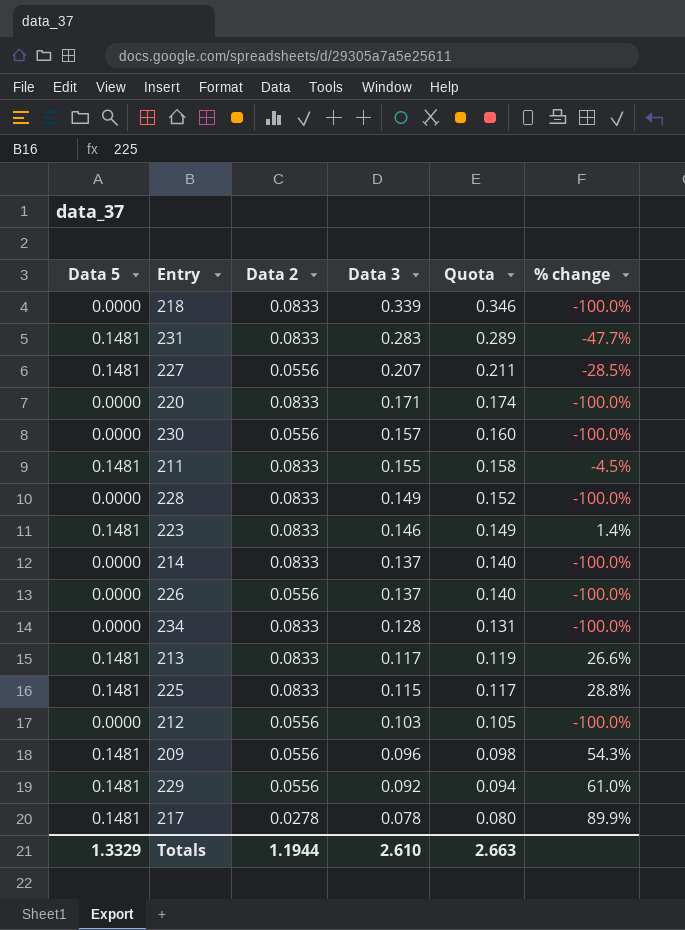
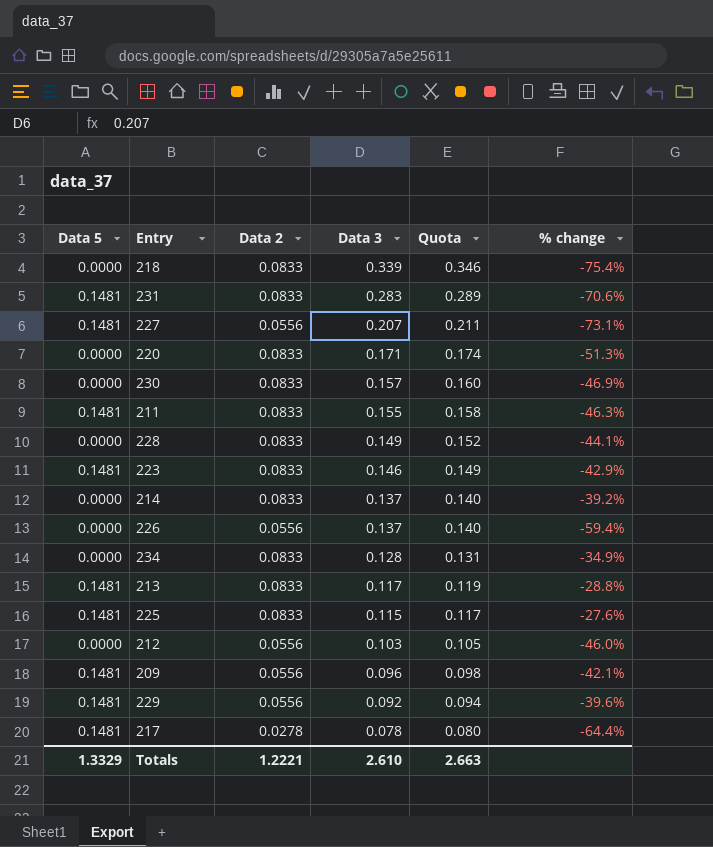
column % change | formula: ([Data 5] - [Data 3]) / [Data 3] -> ([Data 2] - [Data 3]) / [Data 3]
230 | Data 2: 0.0556 -> 0.0833
Totals | Data 2: 1.1944 -> 1.2221

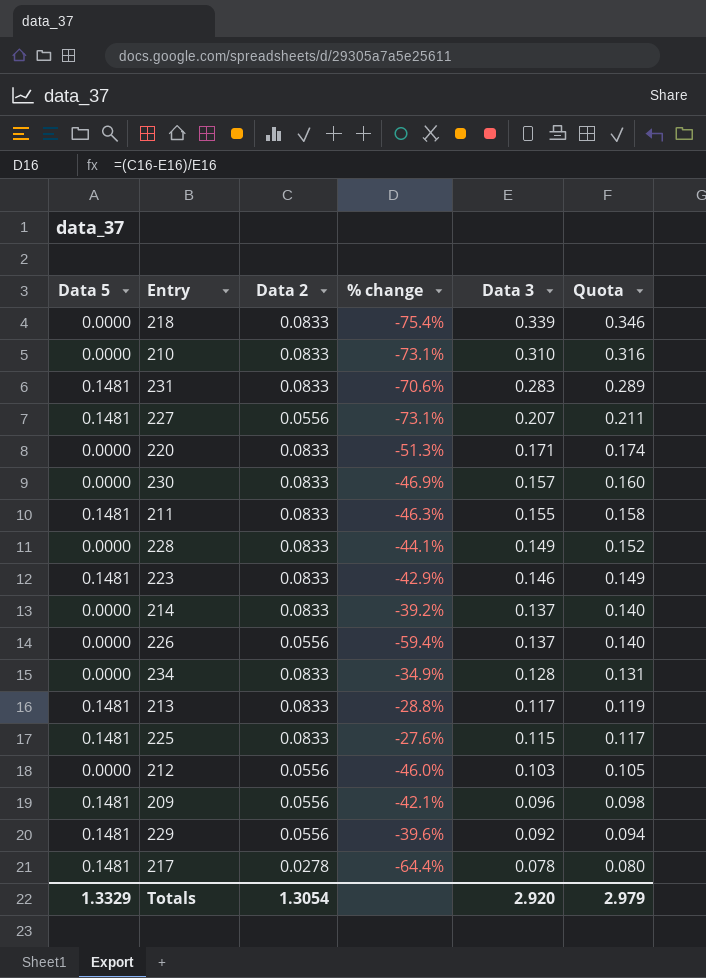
column % change | position: 6 -> 4
row 210: none -> 0.0000 | 0.0833 | -73.1% | 0.310 | 0.316
Totals | Data 2: 1.2221 -> 1.3054
Totals | Data 3: 2.610 -> 2.920
Totals | Quota: 2.663 -> 2.979

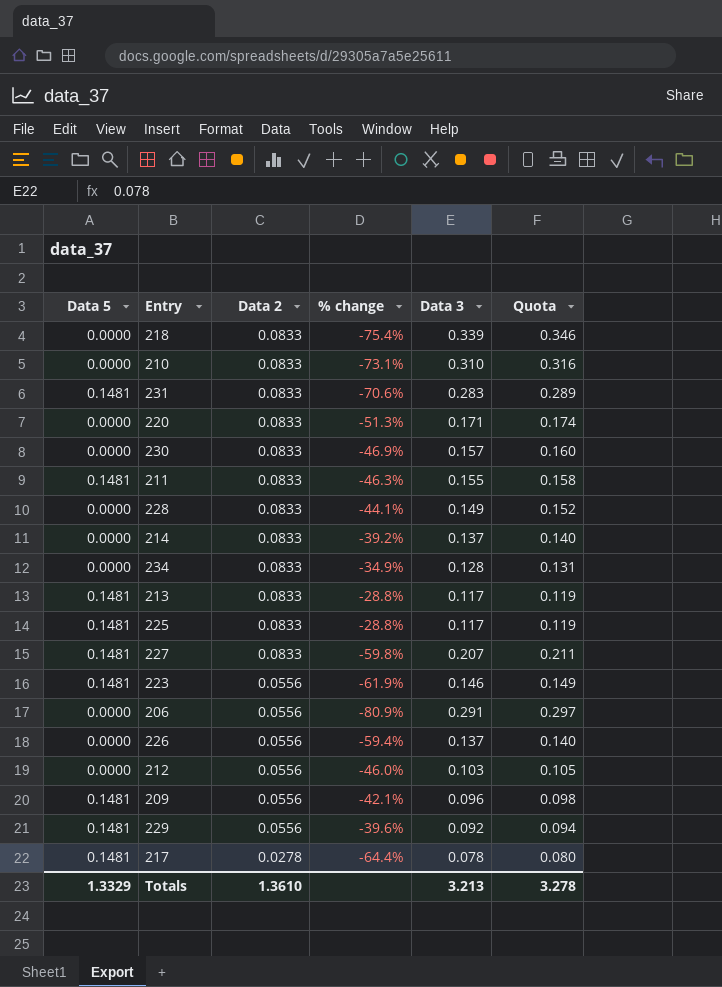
row order: Data 3 descending -> Data 2 descending
225 | % change: -27.6% -> -28.8%
225 | Data 3: 0.115 -> 0.117
225 | Quota: 0.117 -> 0.119
227 | Data 2: 0.0556 -> 0.0833
227 | % change: -73.1% -> -59.8%
223 | Data 2: 0.0833 -> 0.0556
223 | % change: -42.9% -> -61.9%
row 206: none -> 0.0000 | 0.0556 | -80.9% | 0.291 | 0.297
Totals | Data 2: 1.3054 -> 1.3610
Totals | Data 3: 2.920 -> 3.213
Totals | Quota: 2.979 -> 3.278

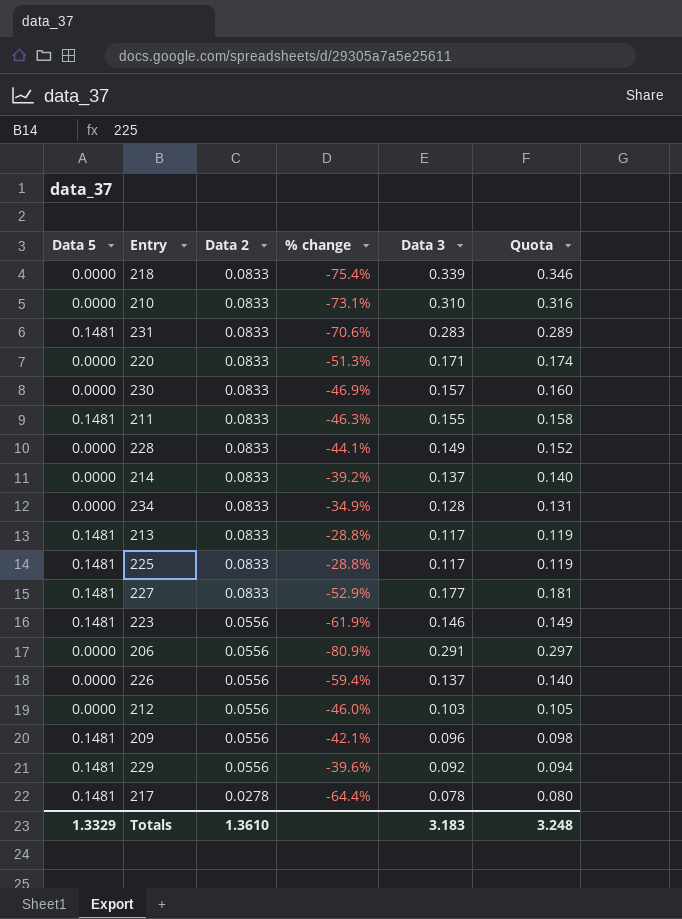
227 | % change: -59.8% -> -52.9%
227 | Data 3: 0.207 -> 0.177
227 | Quota: 0.211 -> 0.181
Totals | Data 3: 3.213 -> 3.183
Totals | Quota: 3.278 -> 3.248

